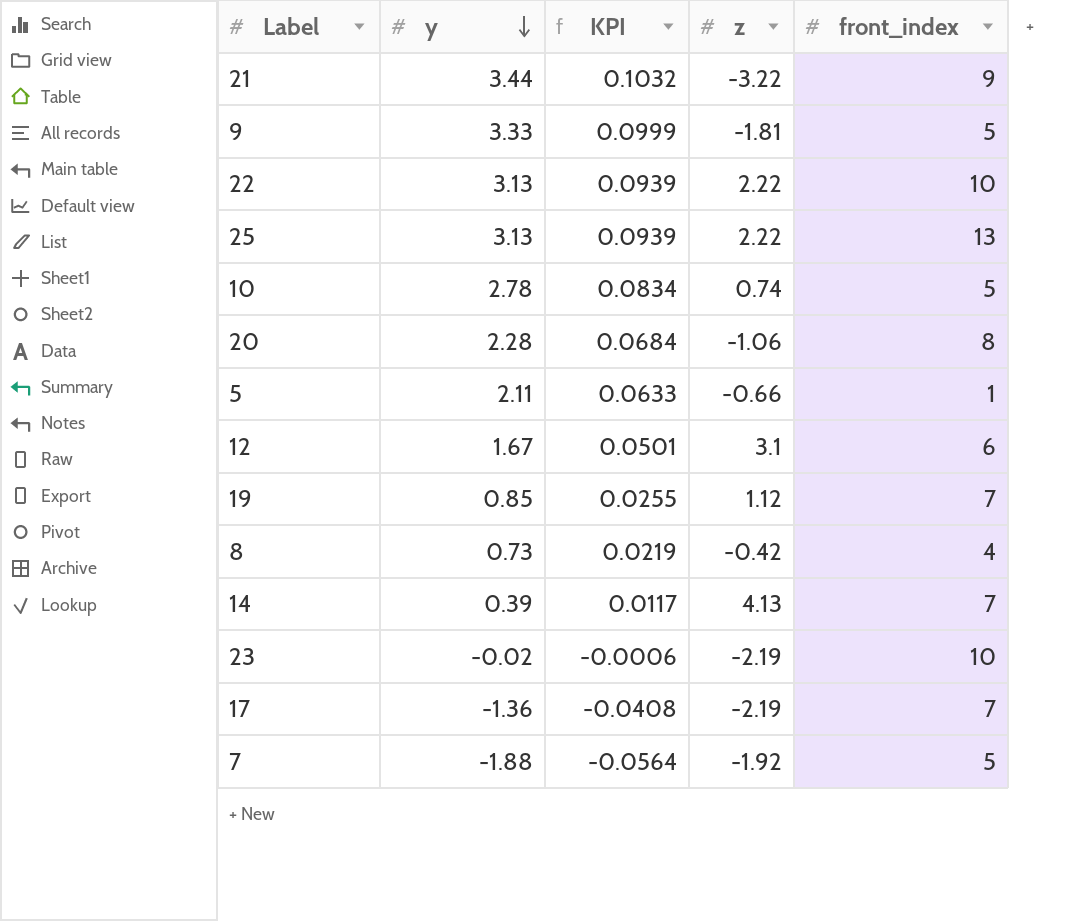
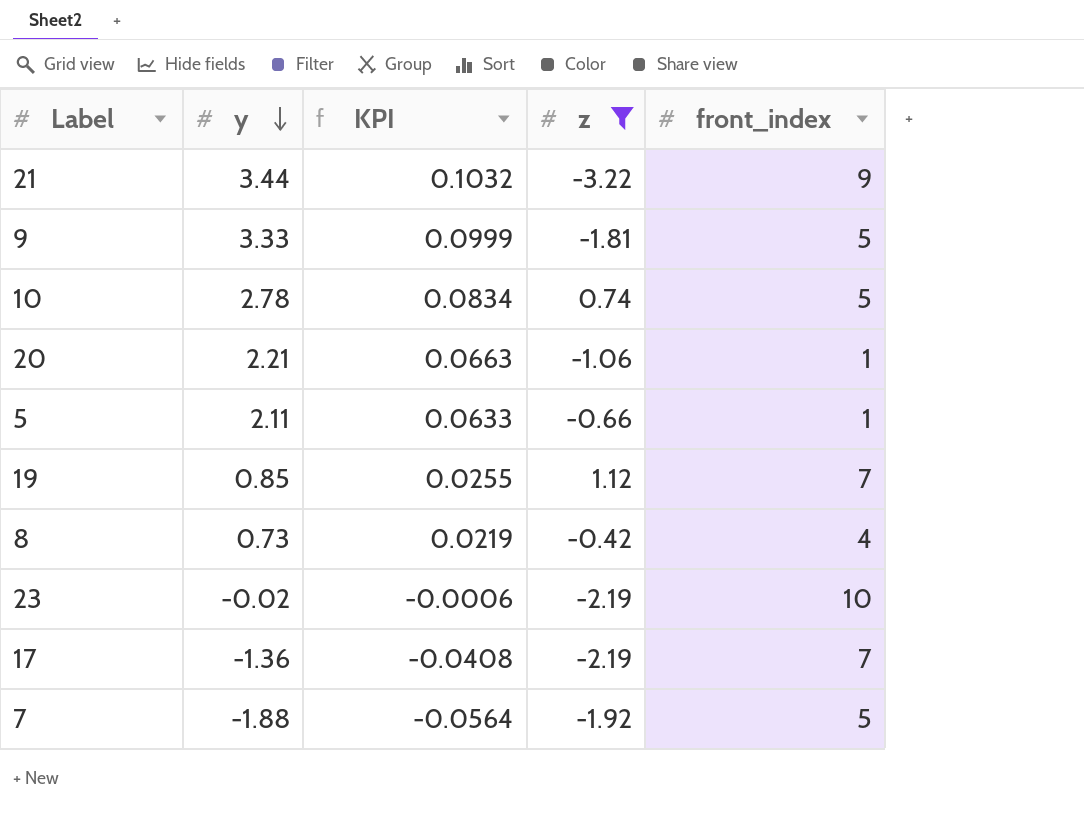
filter: none -> z <= 1.12
20 | y: 2.28 -> 2.21
20 | KPI: 0.0684 -> 0.0663
20 | front_index: 8 -> 1

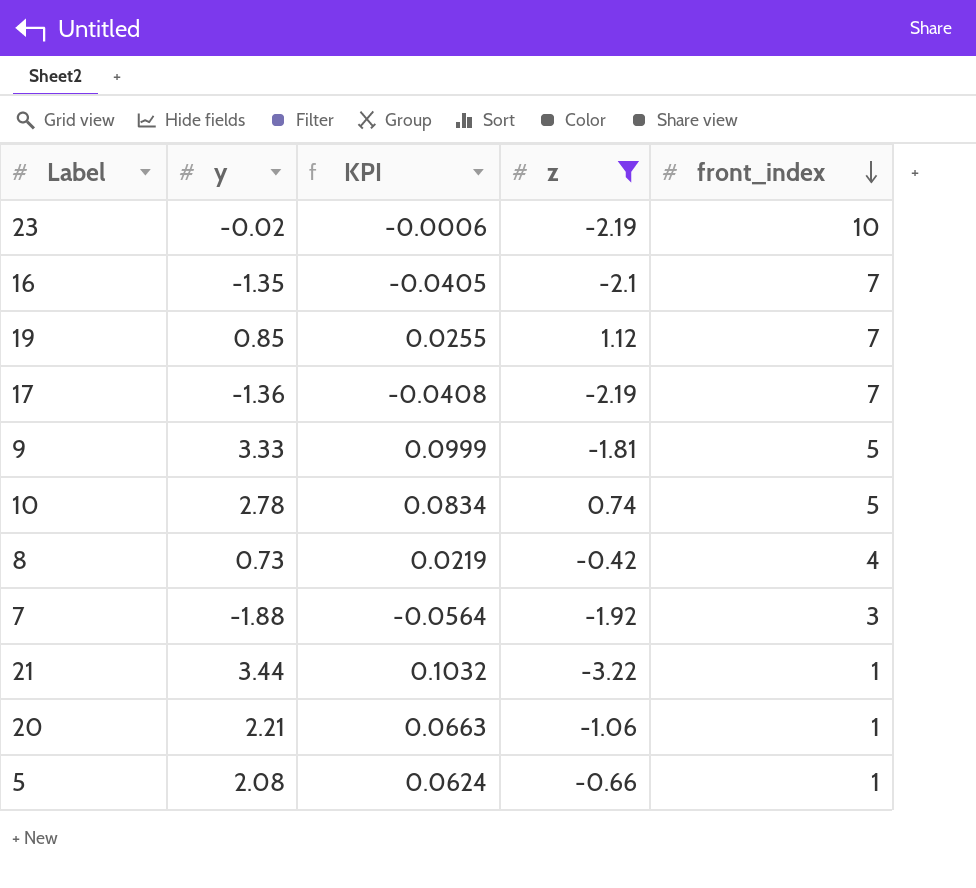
row order: y descending -> front_index descending
row 16: none -> -1.35 | -0.0405 | -2.1 | 7
7 | front_index: 5 -> 3
21 | front_index: 9 -> 1
5 | y: 2.11 -> 2.08
5 | KPI: 0.0633 -> 0.0624

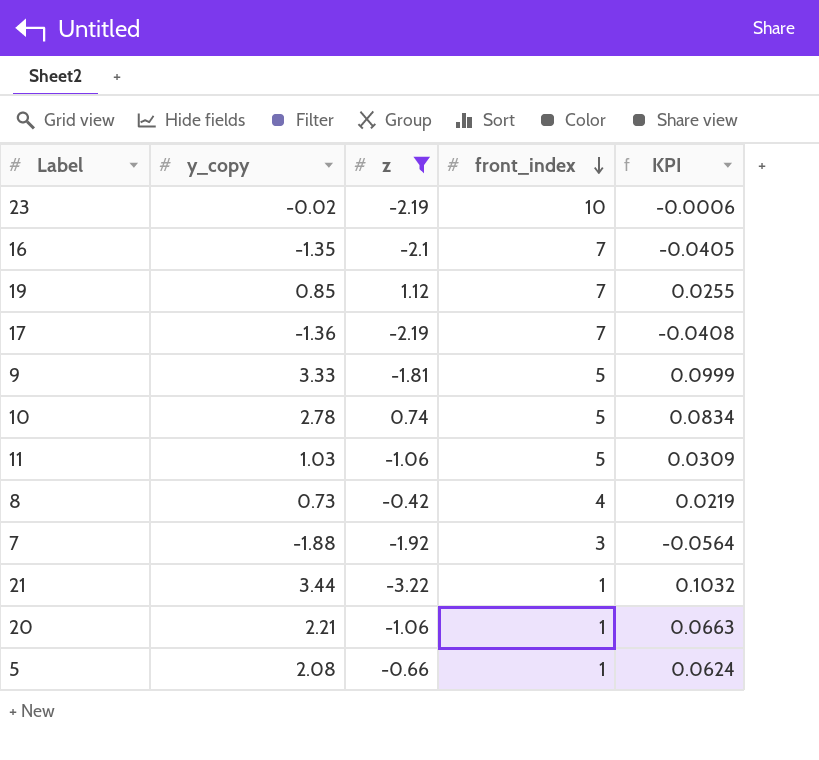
column name: y -> y_copy
column KPI | position: 3 -> 5
row 11: none -> 1.03 | -1.06 | 5 | 0.0309

